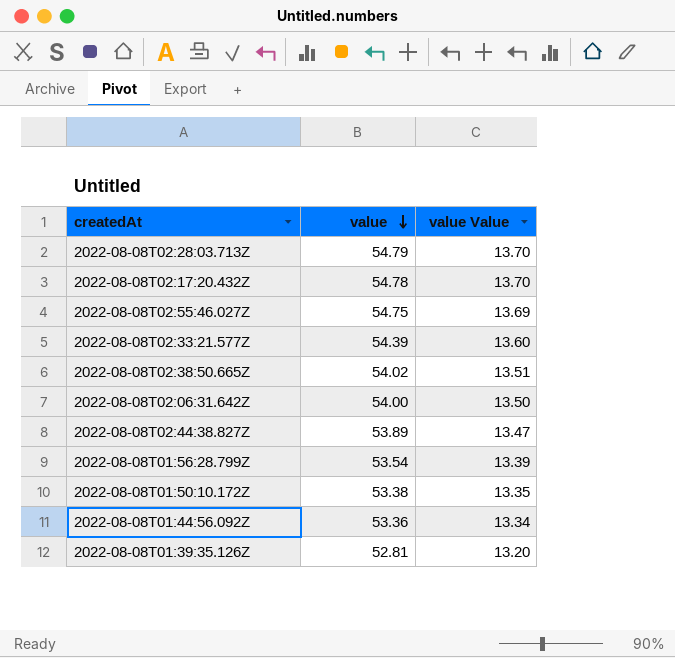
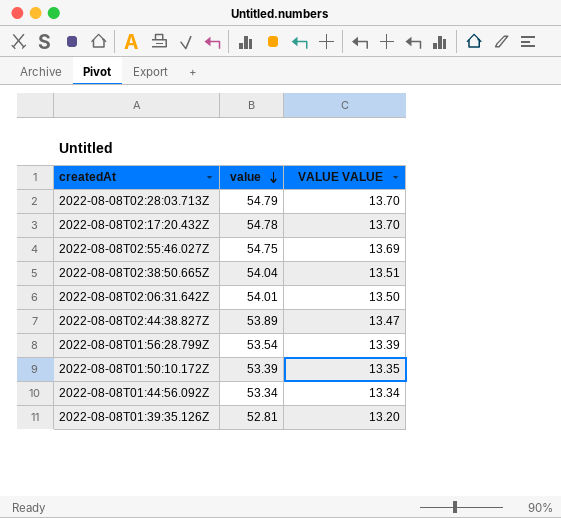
column name: value Value -> VALUE VALUE
row 2022-08-08T02:33:21.577Z: 54.39 | 13.60 -> none
2022-08-08T02:38:50.665Z | value: 54.02 -> 54.04
2022-08-08T02:06:31.642Z | value: 54.00 -> 54.01
2022-08-08T01:50:10.172Z | value: 53.38 -> 53.39
2022-08-08T01:44:56.092Z | value: 53.36 -> 53.34

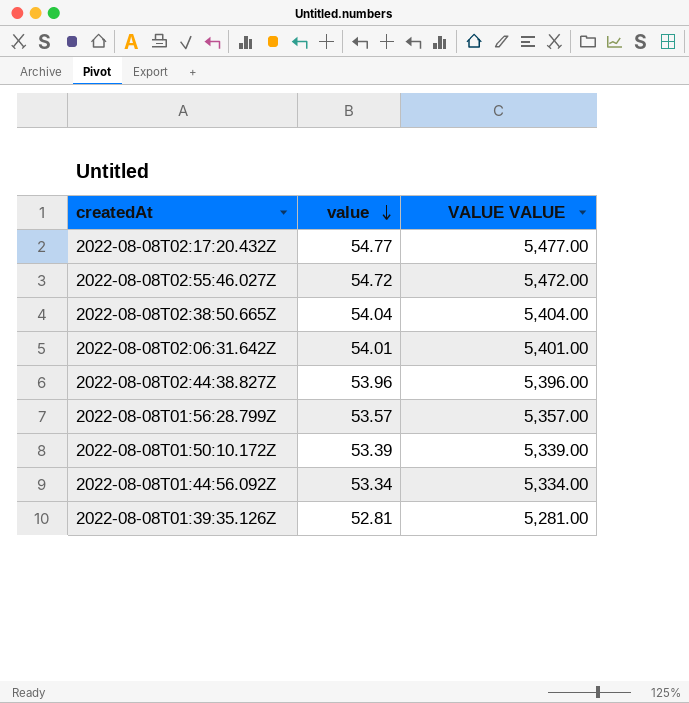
column VALUE VALUE | formula: [value] * 0.25 -> [value] * 100
row 2022-08-08T02:28:03.713Z: 54.79 | 13.70 -> none
2022-08-08T02:17:20.432Z | value: 54.78 -> 54.77
2022-08-08T02:55:46.027Z | value: 54.75 -> 54.72
2022-08-08T02:44:38.827Z | value: 53.89 -> 53.96
2022-08-08T01:56:28.799Z | value: 53.54 -> 53.57

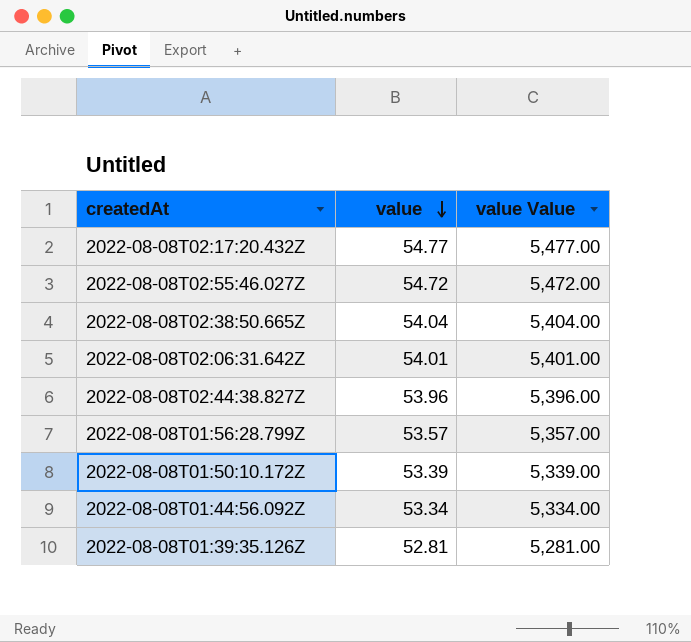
column name: VALUE VALUE -> value Value

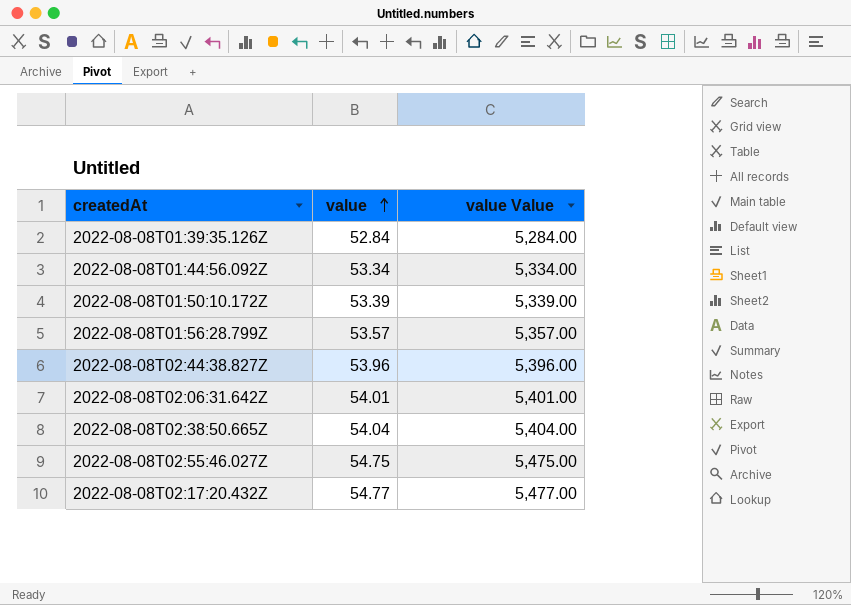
row order: value descending -> value ascending
2022-08-08T01:39:35.126Z | value: 52.81 -> 52.84
2022-08-08T01:39:35.126Z | value Value: 5,281.00 -> 5,284.00
2022-08-08T02:55:46.027Z | value: 54.72 -> 54.75
2022-08-08T02:55:46.027Z | value Value: 5,472.00 -> 5,475.00

